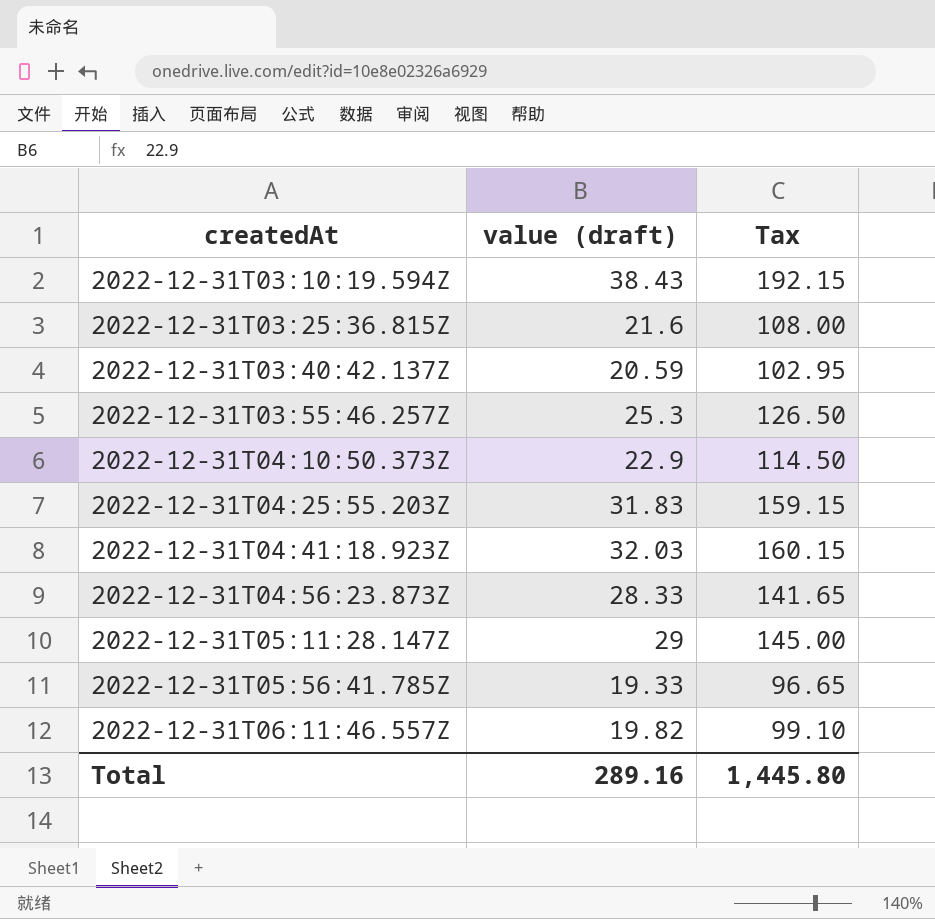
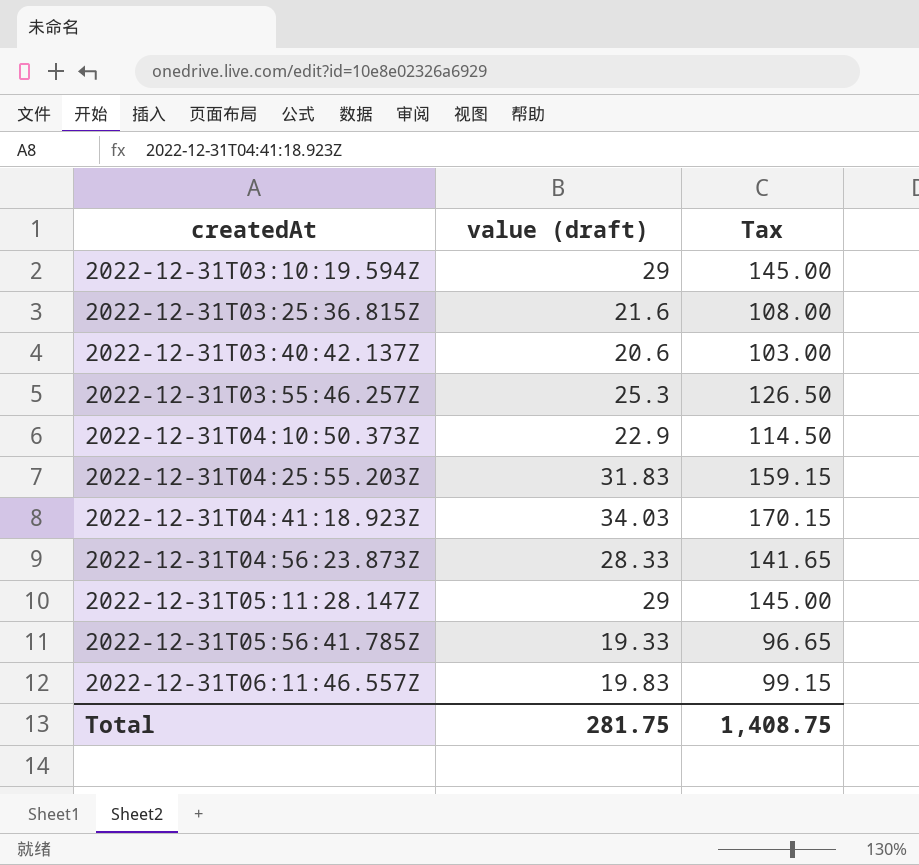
2022-12-31T03:10:19.594Z | value (draft): 38.43 -> 29
2022-12-31T03:10:19.594Z | Tax: 192.15 -> 145.00
2022-12-31T03:40:42.137Z | value (draft): 20.59 -> 20.6
2022-12-31T03:40:42.137Z | Tax: 102.95 -> 103.00
2022-12-31T04:41:18.923Z | value (draft): 32.03 -> 34.03
2022-12-31T04:41:18.923Z | Tax: 160.15 -> 170.15
2022-12-31T06:11:46.557Z | value (draft): 19.82 -> 19.83
2022-12-31T06:11:46.557Z | Tax: 99.10 -> 99.15
Total | value (draft): 289.16 -> 281.75
Total | Tax: 1,445.80 -> 1,408.75

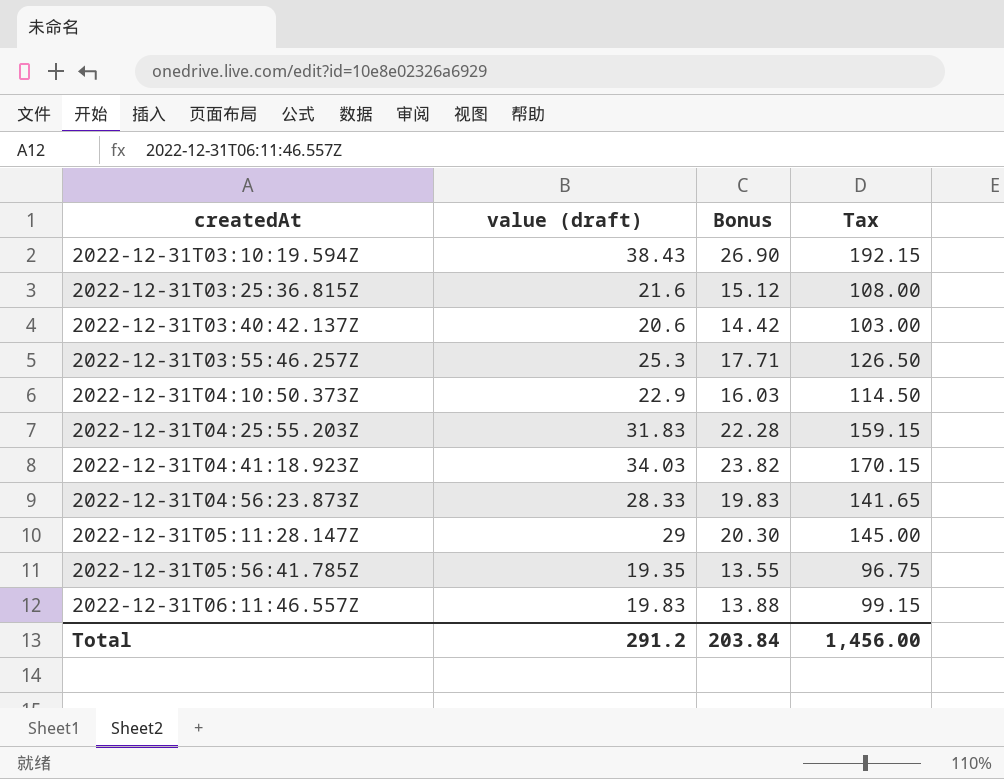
column Bonus | formula: none -> [value (draft)] * 0.7
2022-12-31T03:10:19.594Z | value (draft): 29 -> 38.43
2022-12-31T03:10:19.594Z | Tax: 145.00 -> 192.15
2022-12-31T05:56:41.785Z | value (draft): 19.33 -> 19.35
2022-12-31T05:56:41.785Z | Tax: 96.65 -> 96.75
Total | value (draft): 281.75 -> 291.2
Total | Tax: 1,408.75 -> 1,456.00

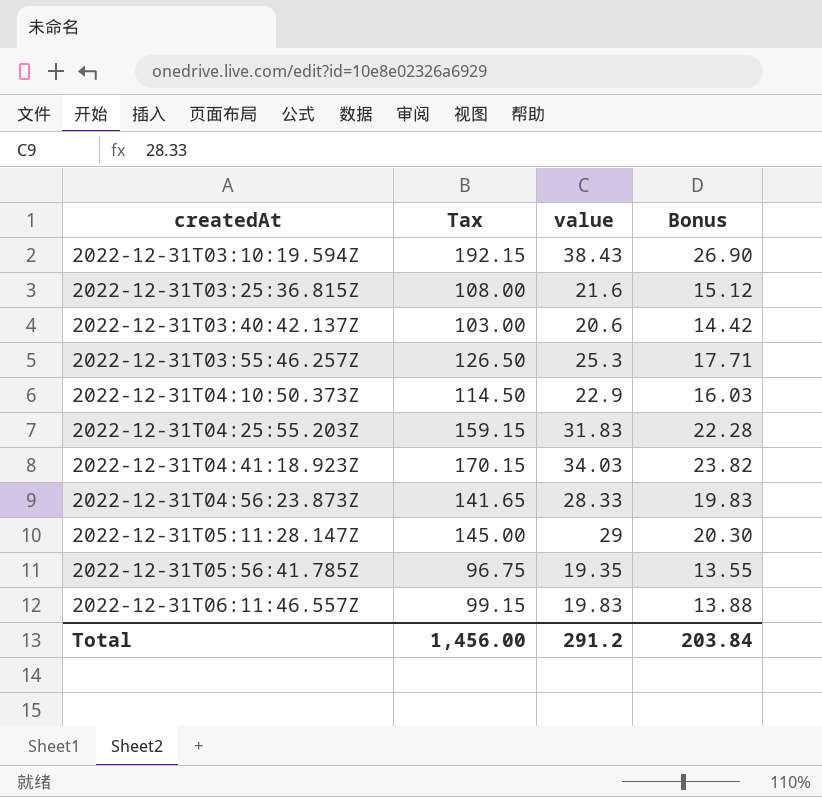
column Tax | position: 4 -> 2
column name: value (draft) -> value

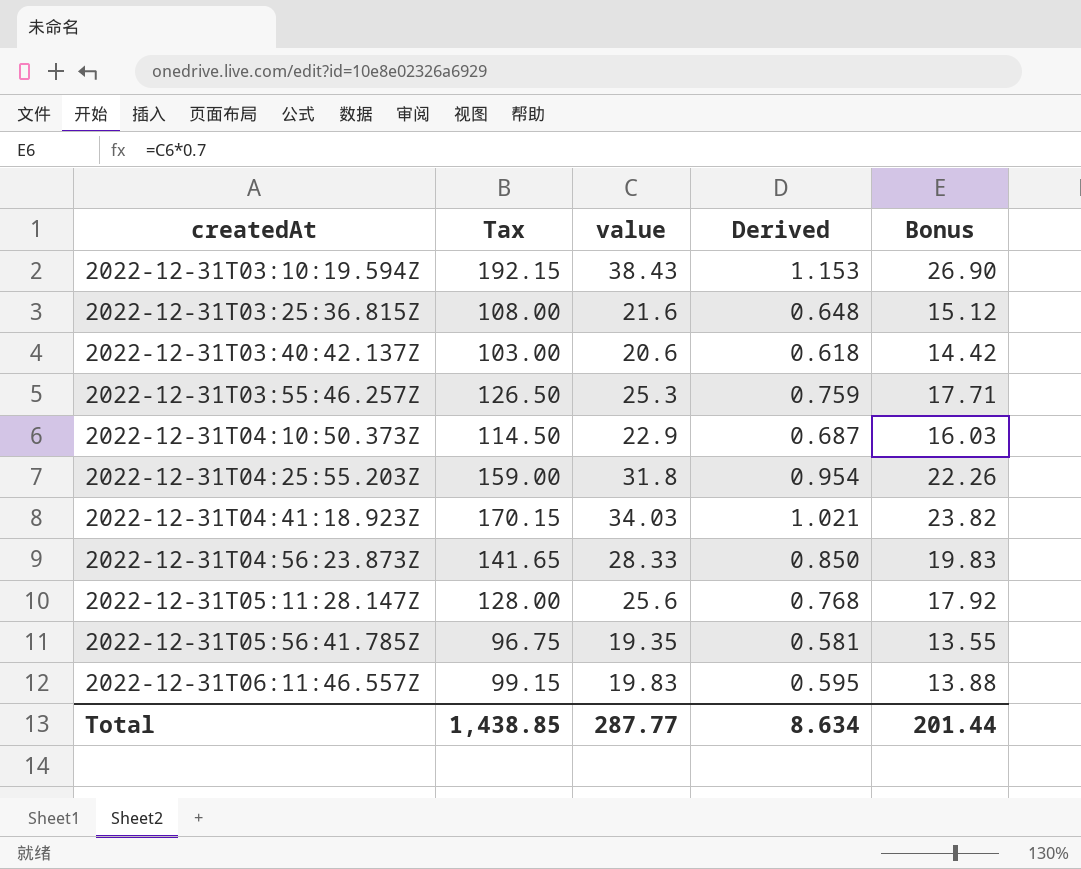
column Derived | formula: none -> [value] * 0.03
2022-12-31T04:25:55.203Z | Tax: 159.15 -> 159.00
2022-12-31T04:25:55.203Z | value: 31.83 -> 31.8
2022-12-31T04:25:55.203Z | Bonus: 22.28 -> 22.26
2022-12-31T05:11:28.147Z | Tax: 145.00 -> 128.00
2022-12-31T05:11:28.147Z | value: 29 -> 25.6
2022-12-31T05:11:28.147Z | Bonus: 20.30 -> 17.92
Total | Tax: 1,456.00 -> 1,438.85
Total | value: 291.2 -> 287.77
Total | Bonus: 203.84 -> 201.44

